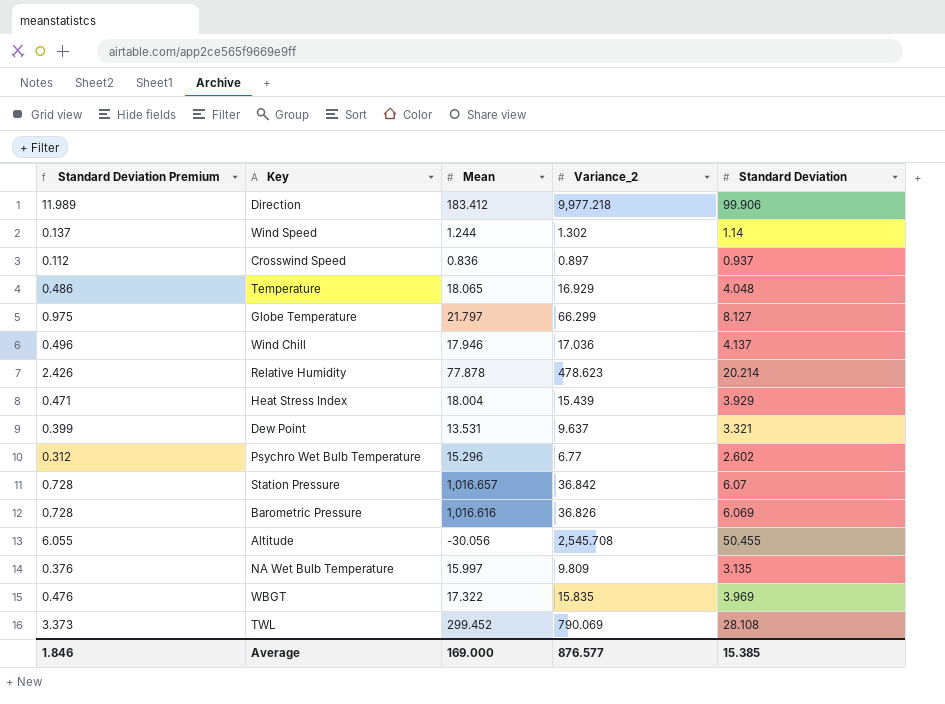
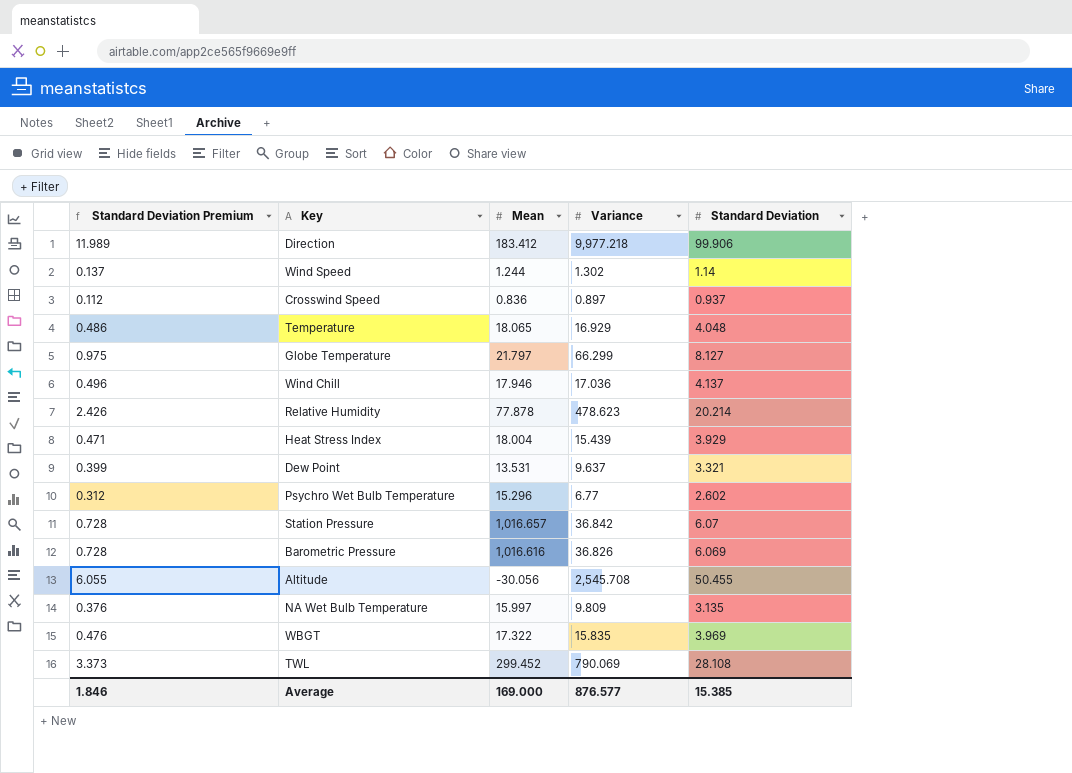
column name: Variance_2 -> Variance

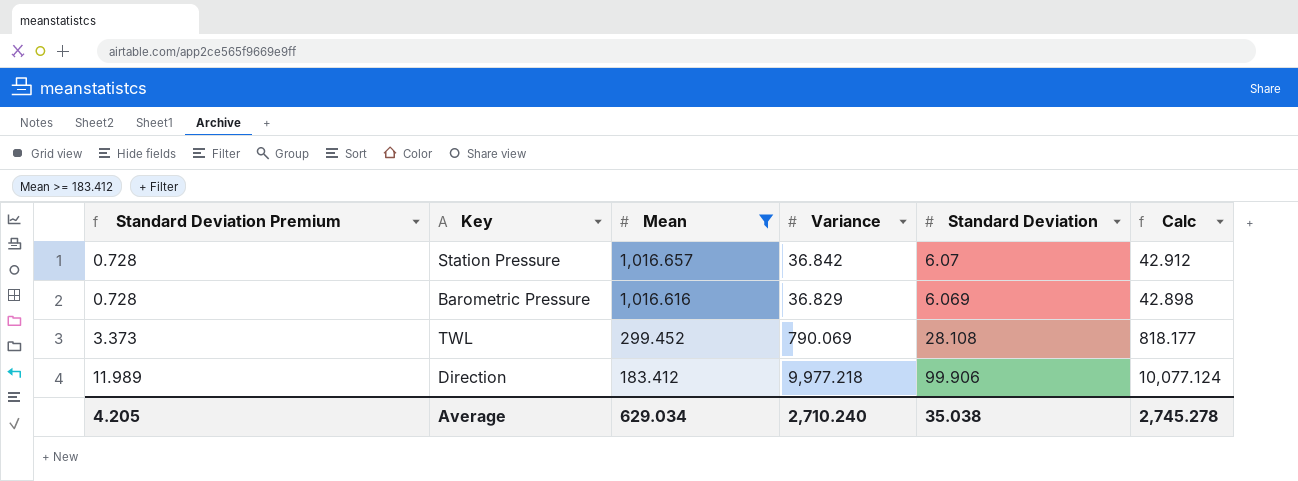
filter: none -> Mean >= 183.412
row order: none -> Standard Deviation Premium ascending
column Calc | formula: none -> [Variance] + [Standard Deviation]
Barometric Pressure | Variance: 36.826 -> 36.829
Average | Standard Deviation Premium: 1.846 -> 4.205
Average | Mean: 169.000 -> 629.034
Average | Variance: 876.577 -> 2,710.240
Average | Standard Deviation: 15.385 -> 35.038

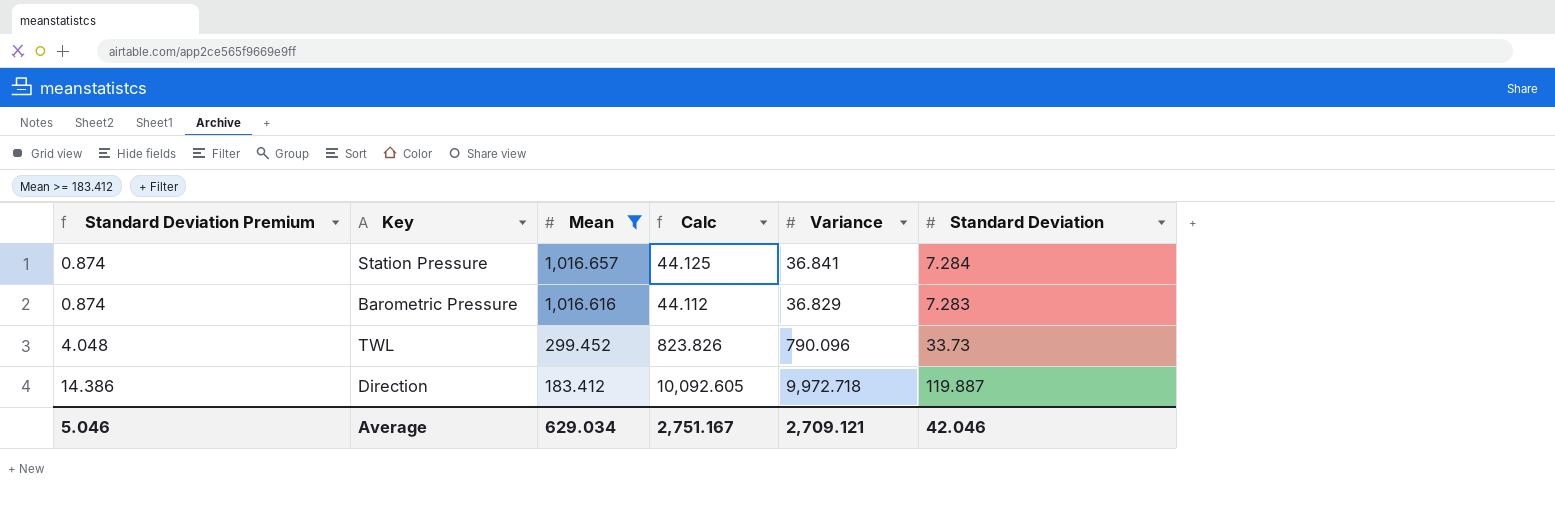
column Calc | position: 6 -> 4
Station Pressure | Standard Deviation Premium: 0.728 -> 0.874
Station Pressure | Calc: 42.912 -> 44.125
Station Pressure | Variance: 36.842 -> 36.841
Station Pressure | Standard Deviation: 6.07 -> 7.284
Barometric Pressure | Standard Deviation Premium: 0.728 -> 0.874
Barometric Pressure | Calc: 42.898 -> 44.112
Barometric Pressure | Standard Deviation: 6.069 -> 7.283
TWL | Standard Deviation Premium: 3.373 -> 4.048
TWL | Calc: 818.177 -> 823.826
TWL | Variance: 790.069 -> 790.096
TWL | Standard Deviation: 28.108 -> 33.73
Direction | Standard Deviation Premium: 11.989 -> 14.386
Direction | Calc: 10,077.124 -> 10,092.605
Direction | Variance: 9,977.218 -> 9,972.718
Direction | Standard Deviation: 99.906 -> 119.887
Average | Standard Deviation Premium: 4.205 -> 5.046
Average | Calc: 2,745.278 -> 2,751.167
Average | Variance: 2,710.240 -> 2,709.121
Average | Standard Deviation: 35.038 -> 42.046

